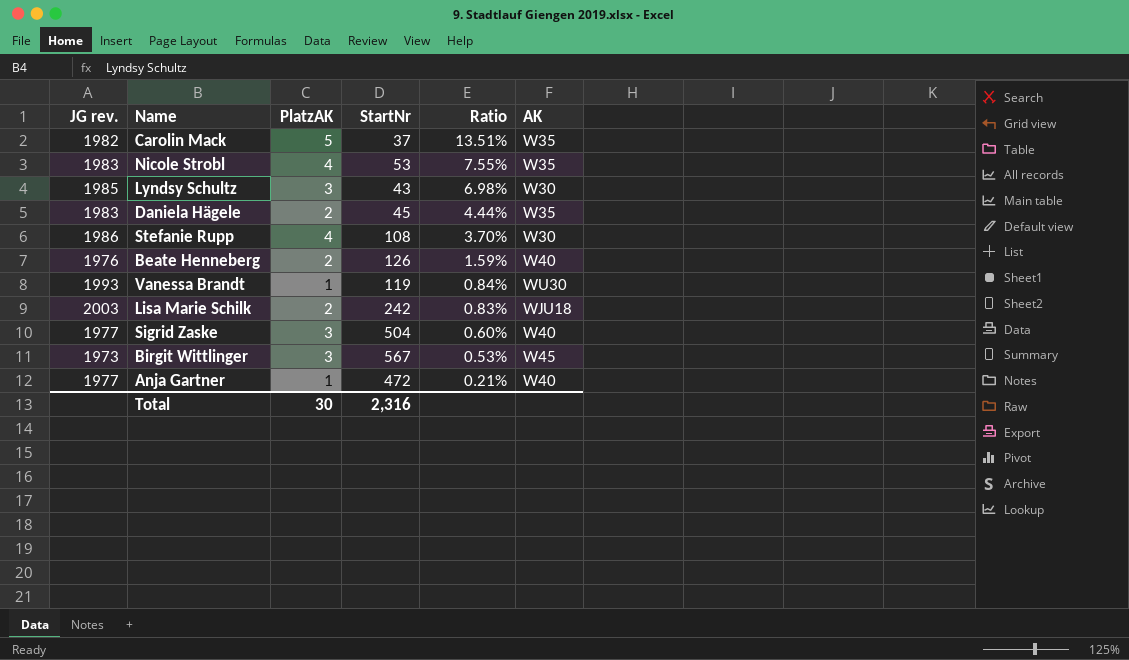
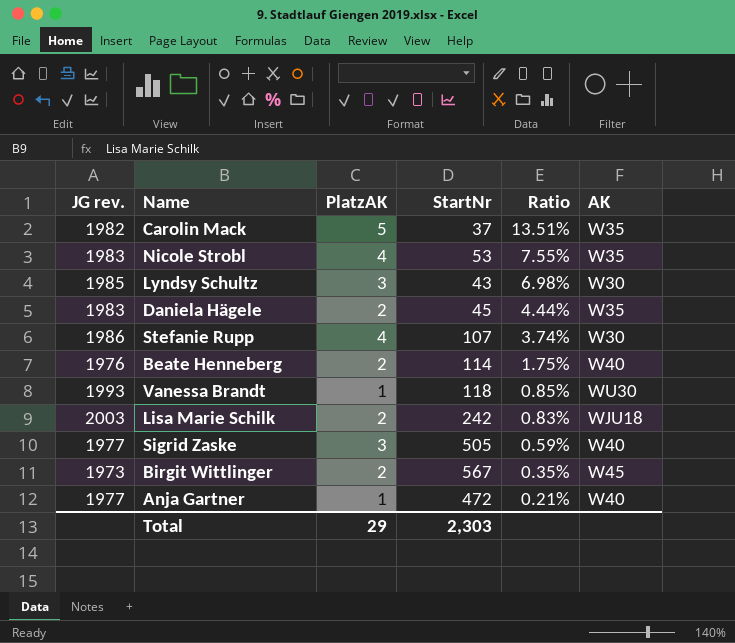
Stefanie Rupp | StartNr: 108 -> 107
Stefanie Rupp | Ratio: 3.70% -> 3.74%
Beate Henneberg | StartNr: 126 -> 114
Beate Henneberg | Ratio: 1.59% -> 1.75%
Vanessa Brandt | StartNr: 119 -> 118
Vanessa Brandt | Ratio: 0.84% -> 0.85%
Sigrid Zaske | StartNr: 504 -> 505
Sigrid Zaske | Ratio: 0.60% -> 0.59%
Birgit Wittlinger | PlatzAK: 3 -> 2
Birgit Wittlinger | Ratio: 0.53% -> 0.35%
Total | PlatzAK: 30 -> 29
Total | StartNr: 2,316 -> 2,303

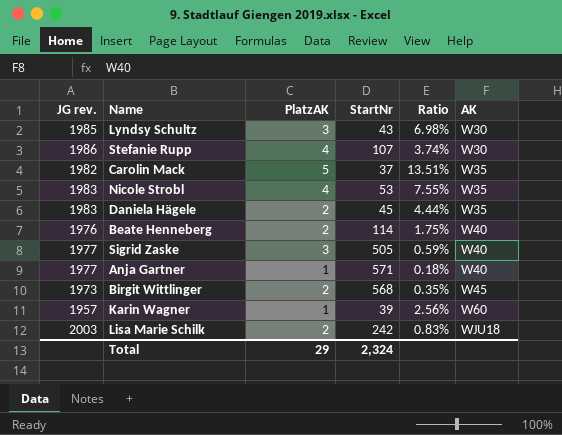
row order: Ratio descending -> AK ascending
row Vanessa Brandt: 1993 | 1 | 118 | 0.85% | WU30 -> none
Anja Gartner | StartNr: 472 -> 571
Anja Gartner | Ratio: 0.21% -> 0.18%
Birgit Wittlinger | StartNr: 567 -> 568
row Karin Wagner: none -> 1957 | 1 | 39 | 2.56% | W60
Total | StartNr: 2,303 -> 2,324

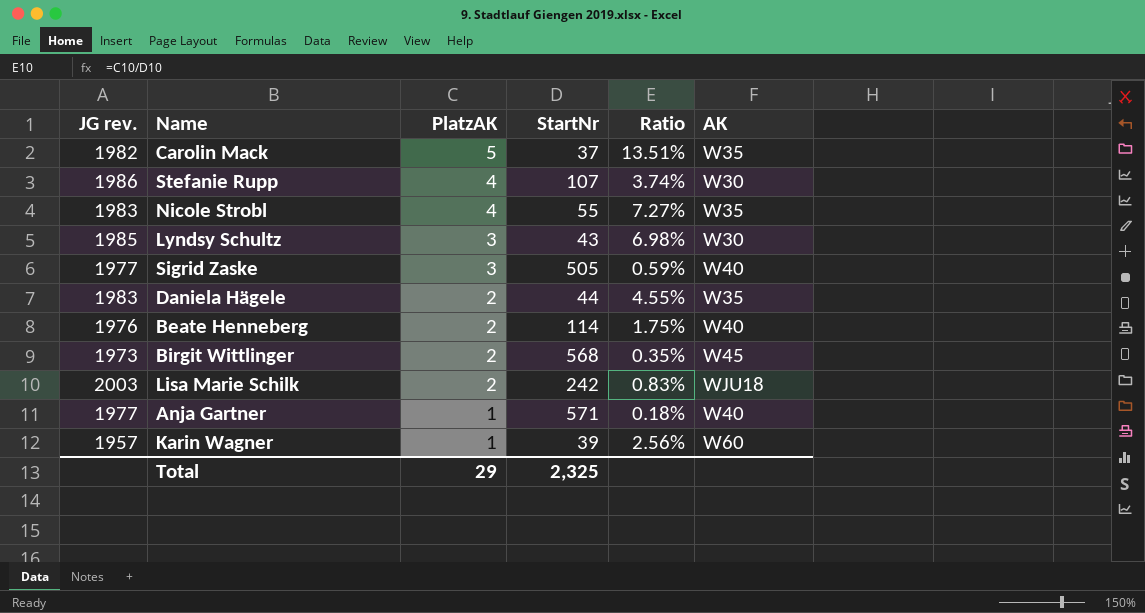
row order: AK ascending -> PlatzAK descending
Nicole Strobl | StartNr: 53 -> 55
Nicole Strobl | Ratio: 7.55% -> 7.27%
Daniela Hägele | StartNr: 45 -> 44
Daniela Hägele | Ratio: 4.44% -> 4.55%
Total | StartNr: 2,324 -> 2,325

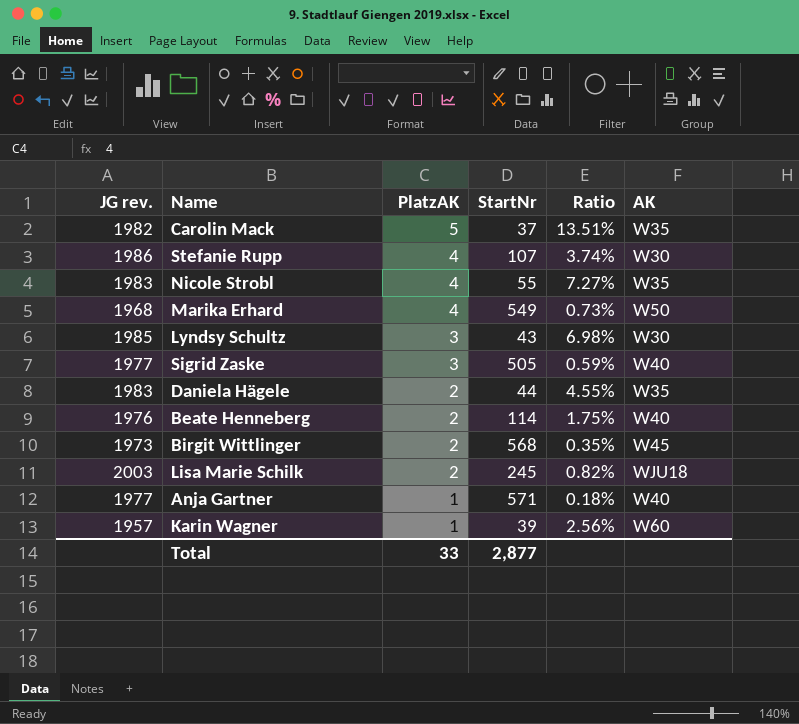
row Marika Erhard: none -> 1968 | 4 | 549 | 0.73% | W50
Lisa Marie Schilk | StartNr: 242 -> 245
Lisa Marie Schilk | Ratio: 0.83% -> 0.82%
Total | PlatzAK: 29 -> 33
Total | StartNr: 2,325 -> 2,877

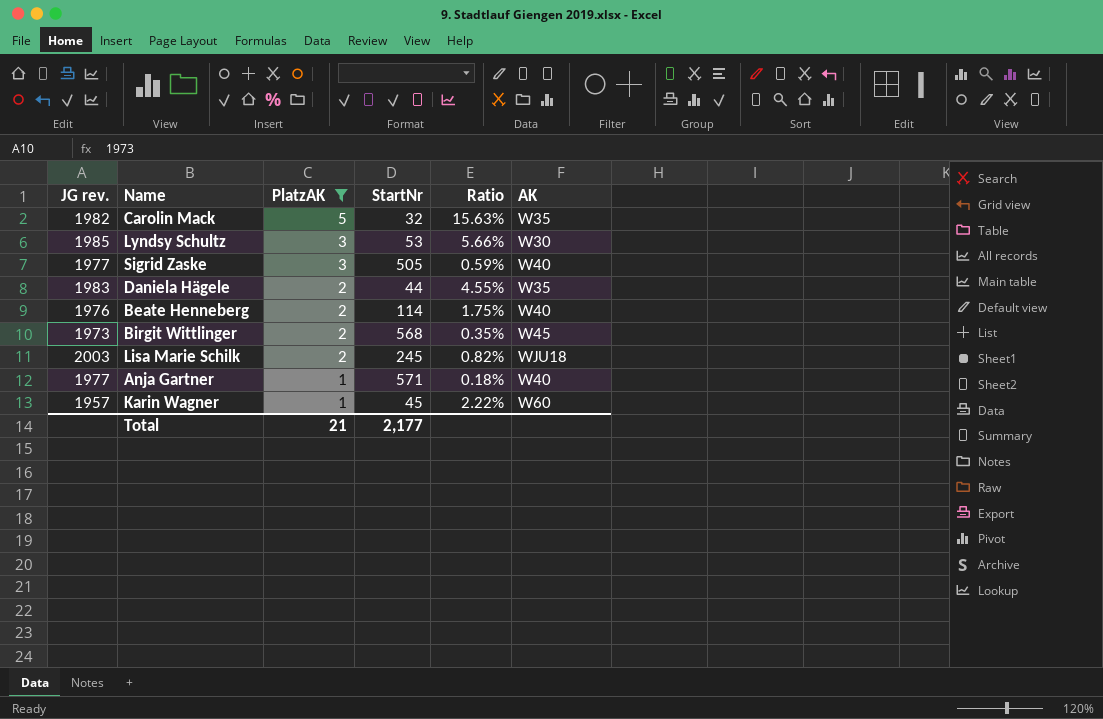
filter: none -> PlatzAK != 4
Carolin Mack | StartNr: 37 -> 32
Carolin Mack | Ratio: 13.51% -> 15.63%
Lyndsy Schultz | StartNr: 43 -> 53
Lyndsy Schultz | Ratio: 6.98% -> 5.66%
Karin Wagner | StartNr: 39 -> 45
Karin Wagner | Ratio: 2.56% -> 2.22%
Total | PlatzAK: 33 -> 21
Total | StartNr: 2,877 -> 2,177

